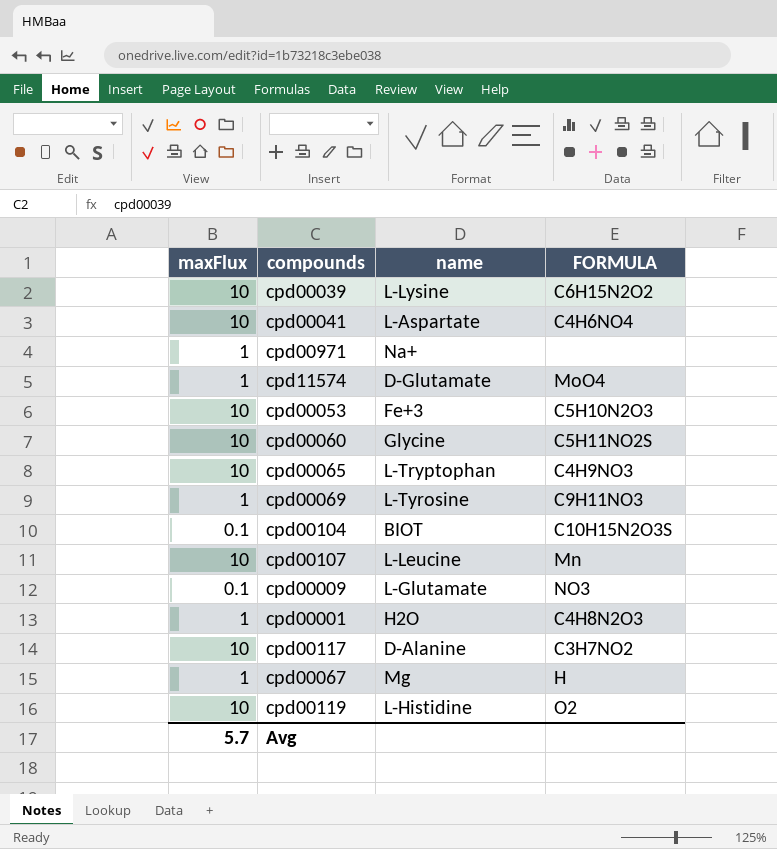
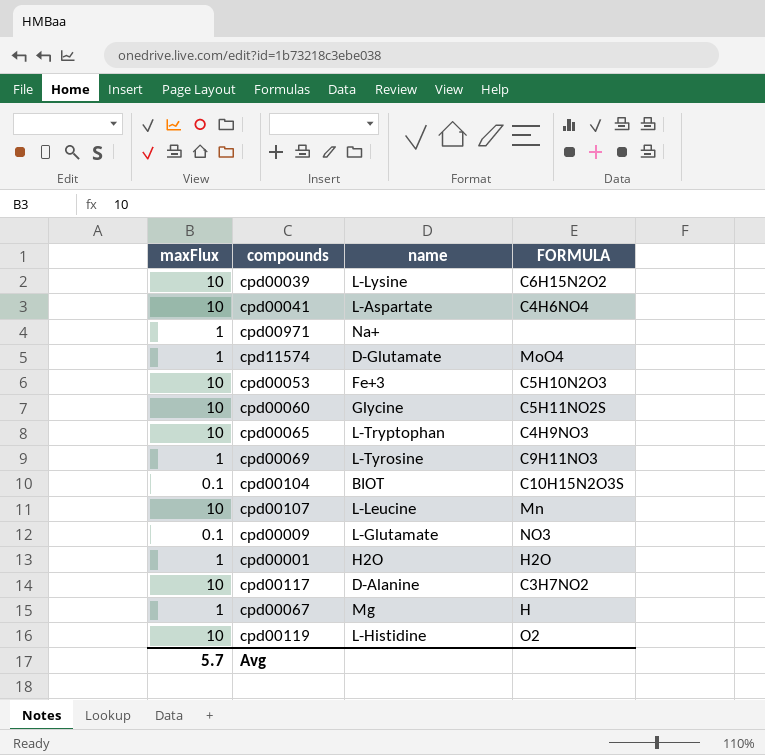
cpd00001 | FORMULA: C4H8N2O3 -> H2O

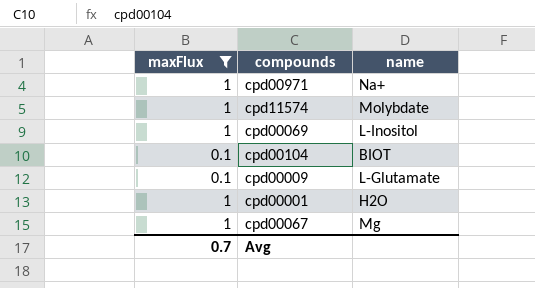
filter: none -> maxFlux != 10
column FORMULA | position: 4 -> none
cpd11574 | name: D-Glutamate -> Molybdate
cpd00069 | name: L-Tyrosine -> L-Inositol
Avg | maxFlux: 5.7 -> 0.7

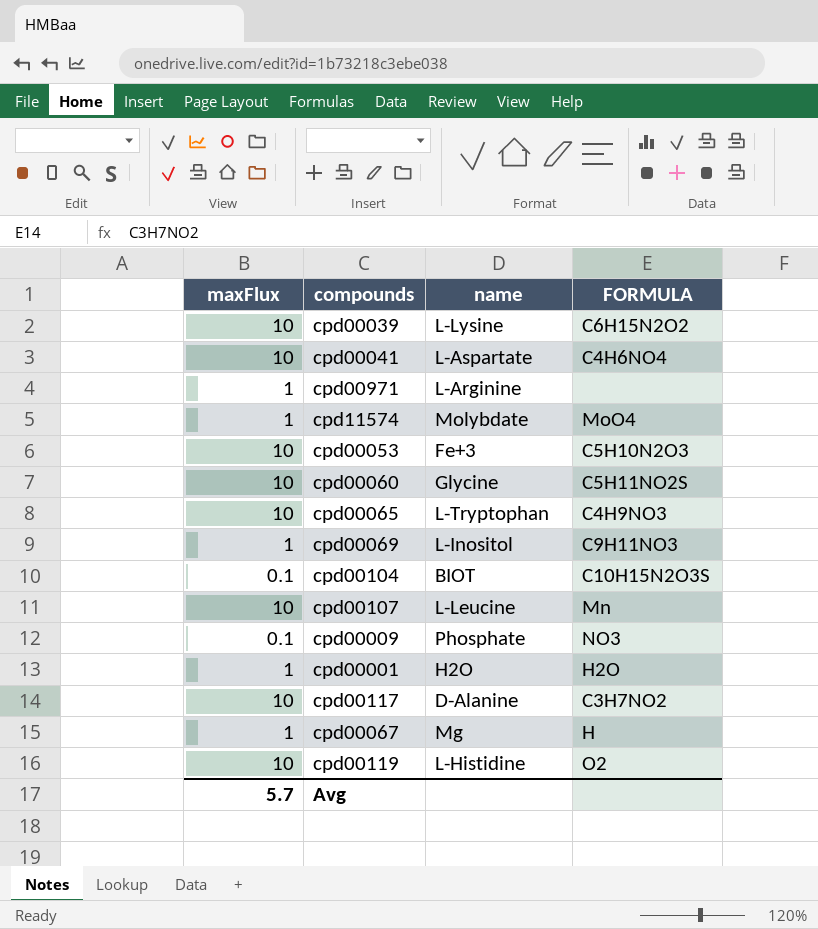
filter: maxFlux != 10 -> none
column FORMULA | position: none -> 4
cpd00971 | name: Na+ -> L-Arginine
cpd00009 | name: L-Glutamate -> Phosphate
Avg | maxFlux: 0.7 -> 5.7

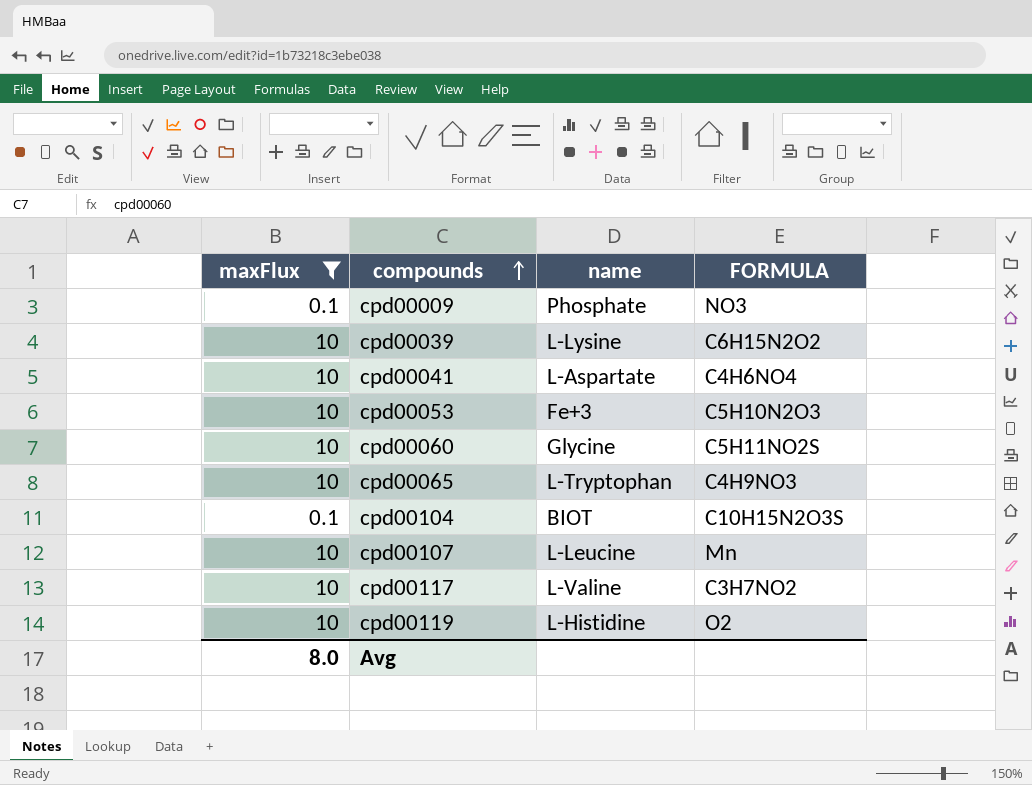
filter: none -> maxFlux != 1
row order: none -> compounds ascending
cpd00117 | name: D-Alanine -> L-Valine
Avg | maxFlux: 5.7 -> 8.0

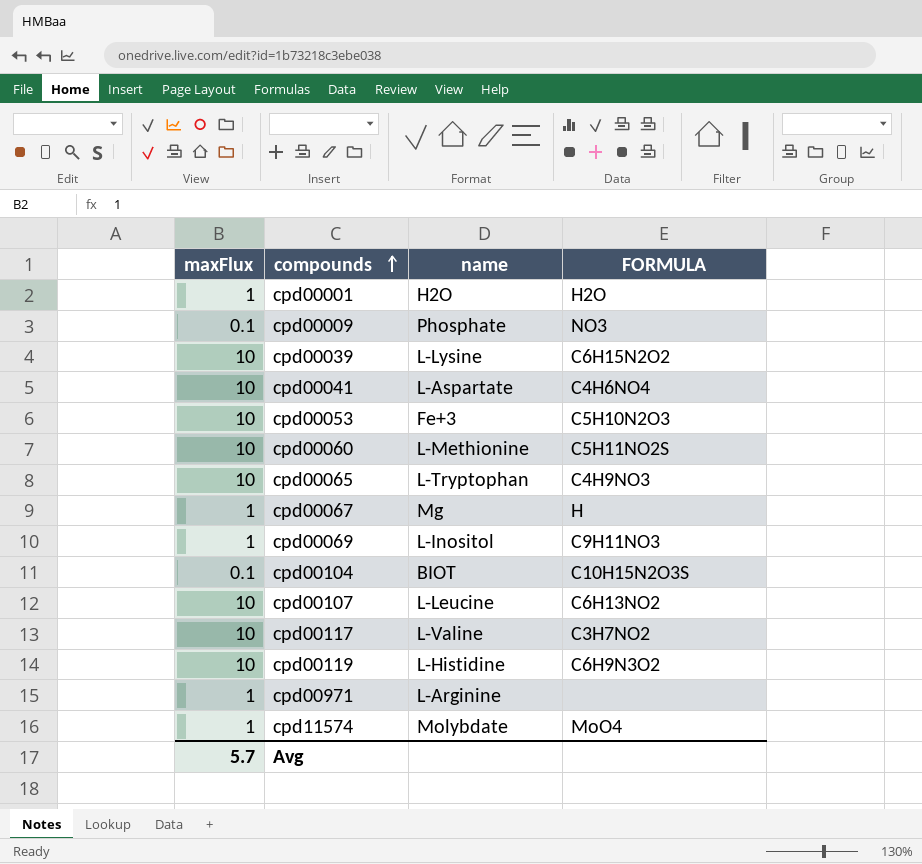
filter: maxFlux != 1 -> none
cpd00060 | name: Glycine -> L-Methionine
cpd00107 | FORMULA: Mn -> C6H13NO2
cpd00119 | FORMULA: O2 -> C6H9N3O2
Avg | maxFlux: 8.0 -> 5.7

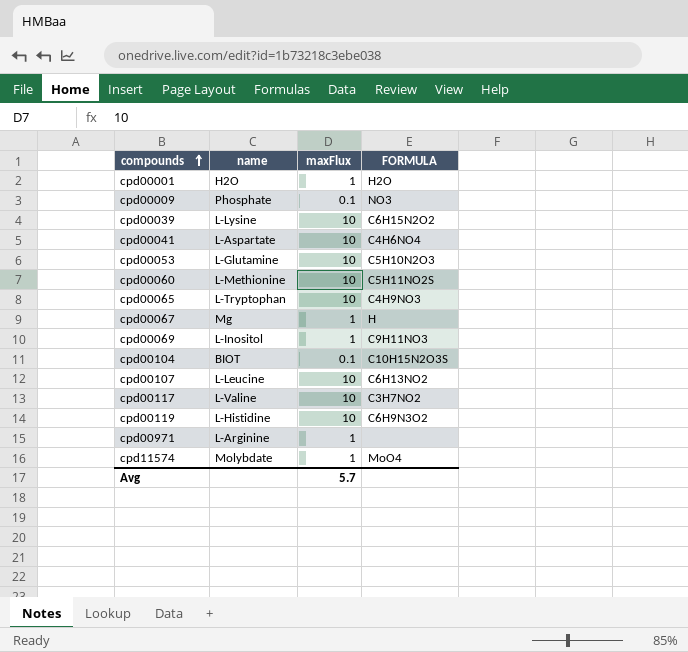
column maxFlux | position: 1 -> 3
cpd00053 | name: Fe+3 -> L-Glutamine

